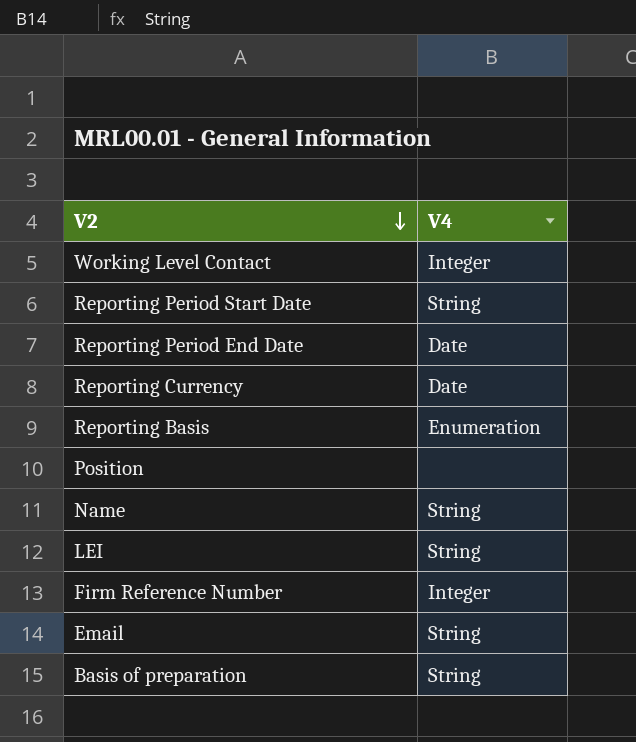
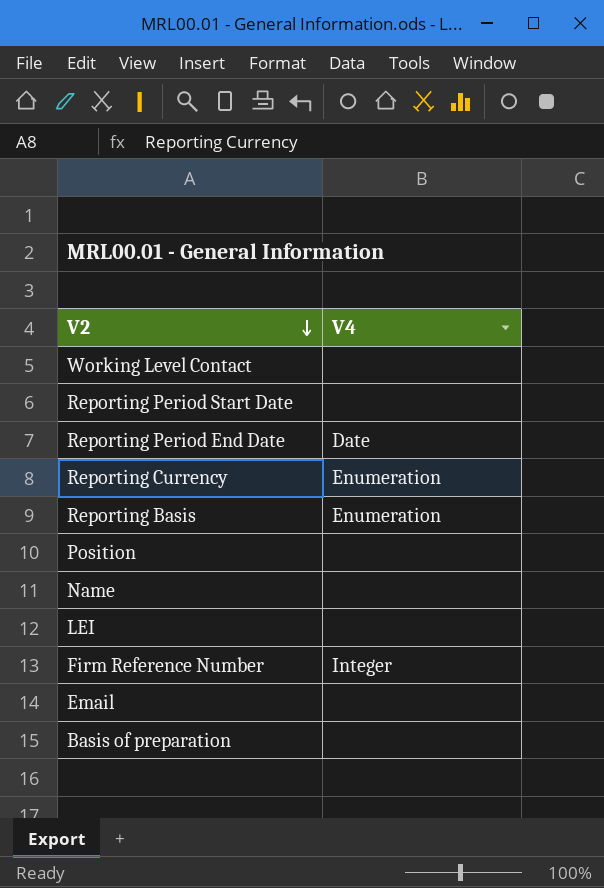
Working Level Contact | V4: Integer -> none
Reporting Period Start Date | V4: String -> none
Reporting Currency | V4: Date -> Enumeration
Name | V4: String -> none
LEI | V4: String -> none
Email | V4: String -> none
Basis of preparation | V4: String -> none

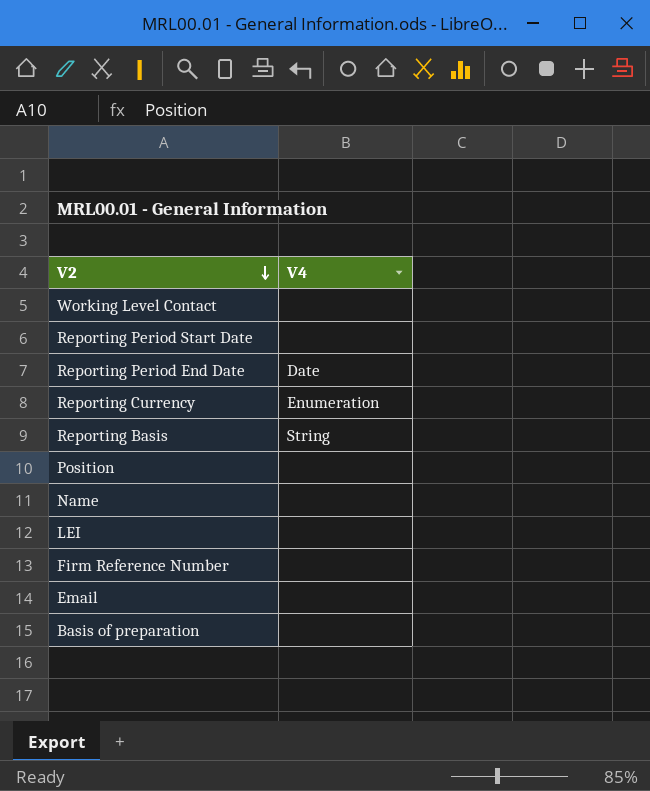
Reporting Basis | V4: Enumeration -> String
Firm Reference Number | V4: Integer -> none

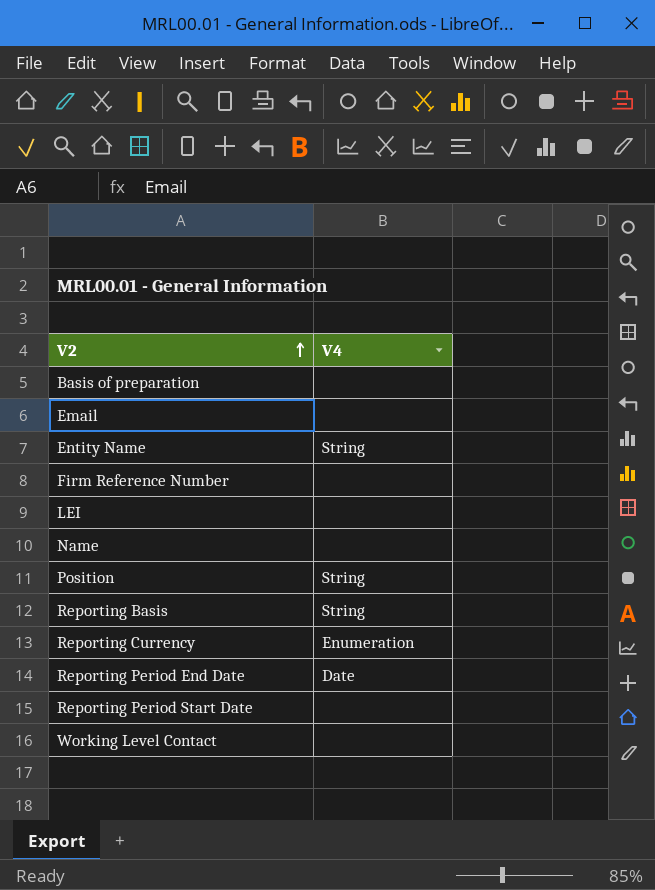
row order: V2 descending -> V2 ascending
row Entity Name: none -> String
Position | V4: none -> String

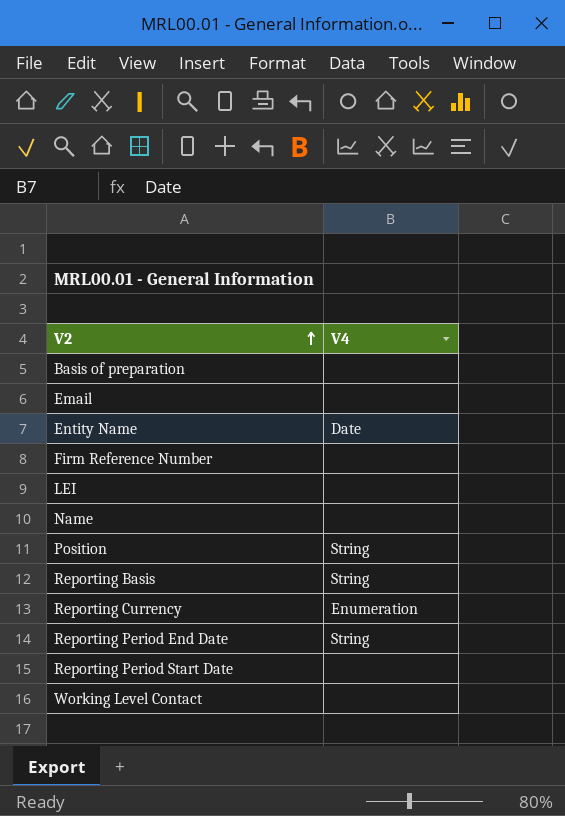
Entity Name | V4: String -> Date
Reporting Period End Date | V4: Date -> String

